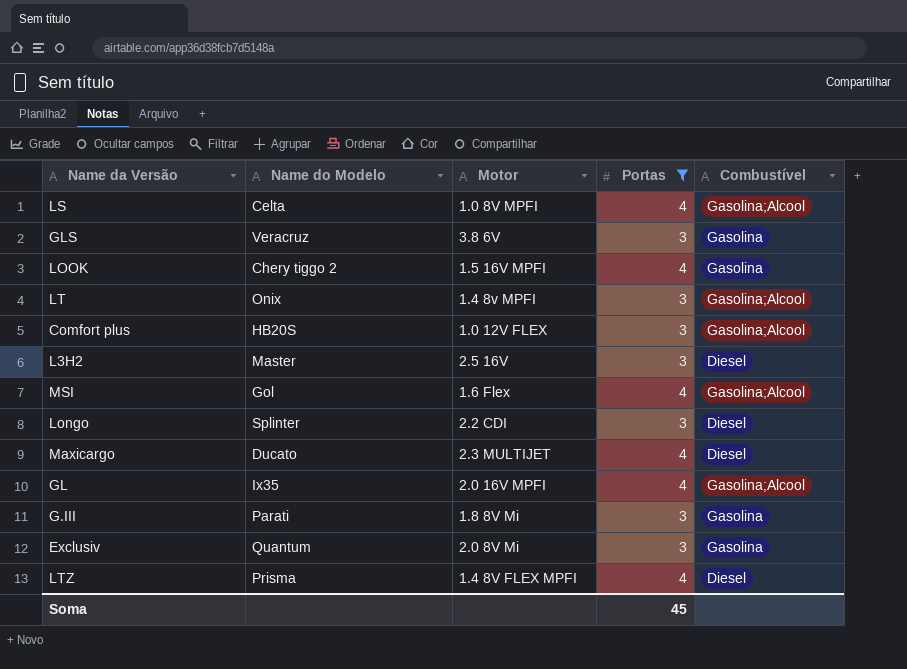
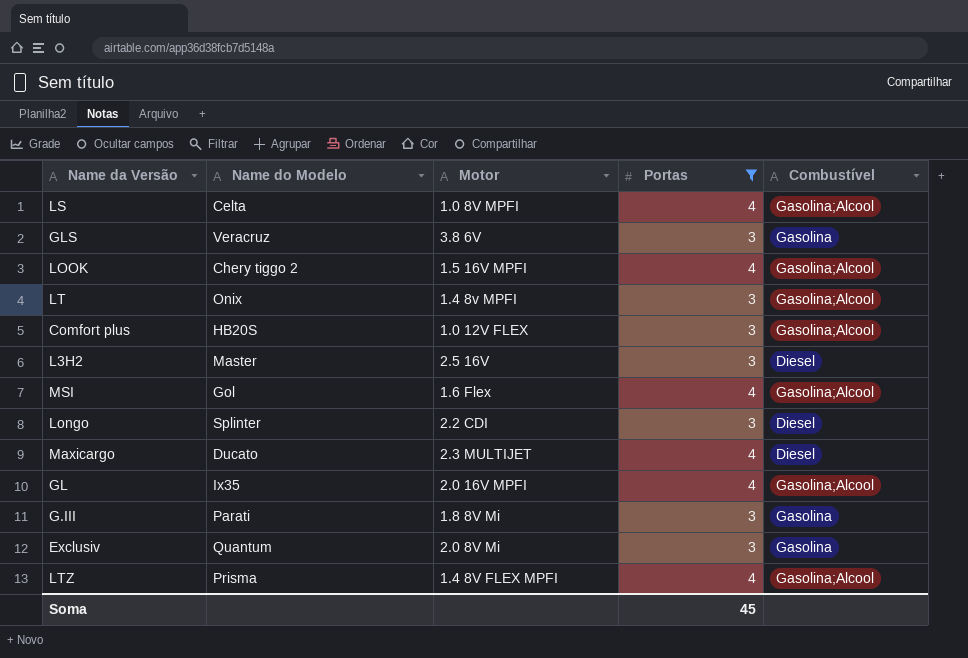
LOOK | Combustível: Gasolina -> Gasolina;Alcool
LTZ | Combustível: Diesel -> Gasolina;Alcool

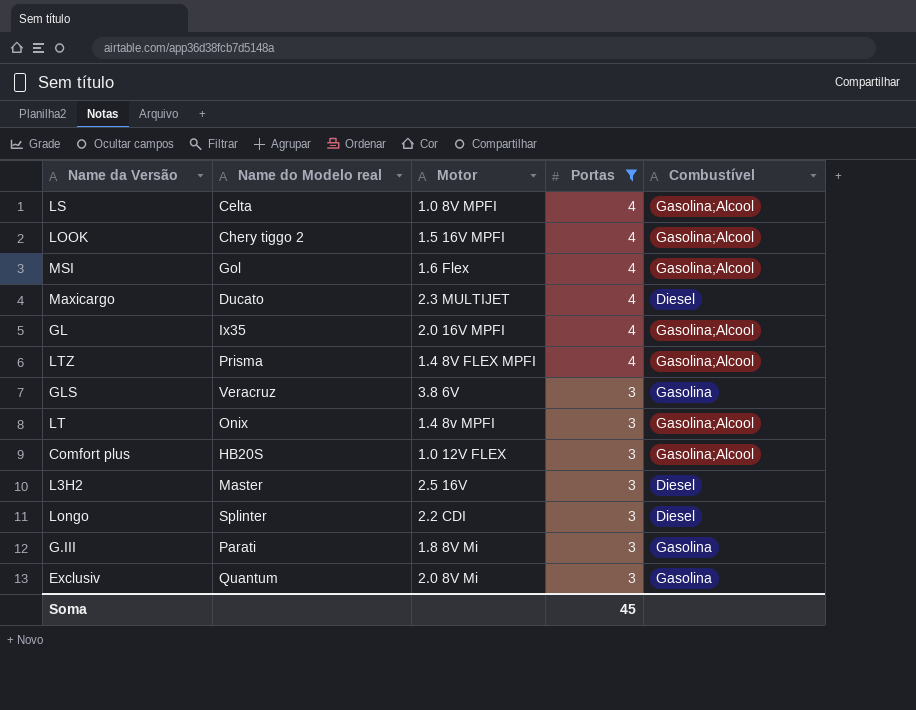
row order: none -> Portas descending
column name: Name do Modelo -> Name do Modelo real

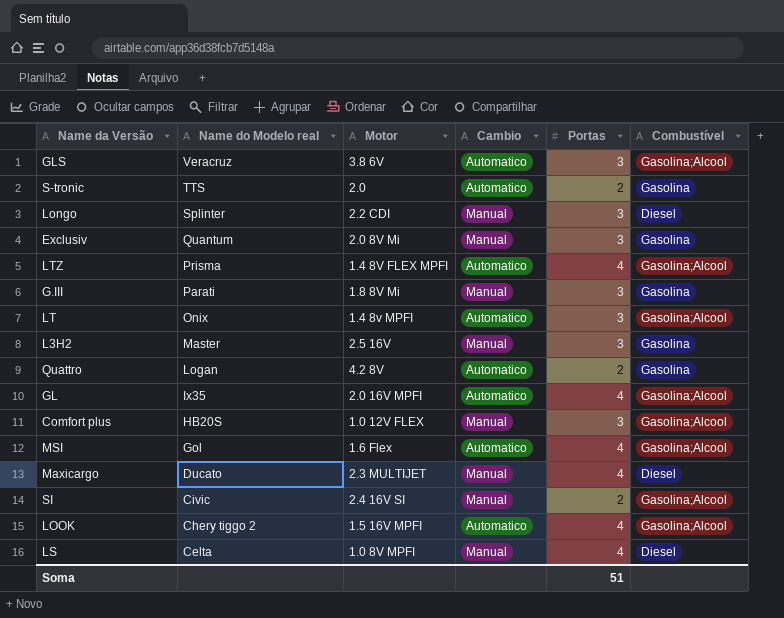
filter: Portas != 2 -> none
row order: Portas descending -> Name do Modelo real descending
column Cambio | position: none -> 4
GLS | Combustível: Gasolina -> Gasolina;Alcool
L3H2 | Combustível: Diesel -> Gasolina
LS | Combustível: Gasolina;Alcool -> Diesel
Soma | Portas: 45 -> 51

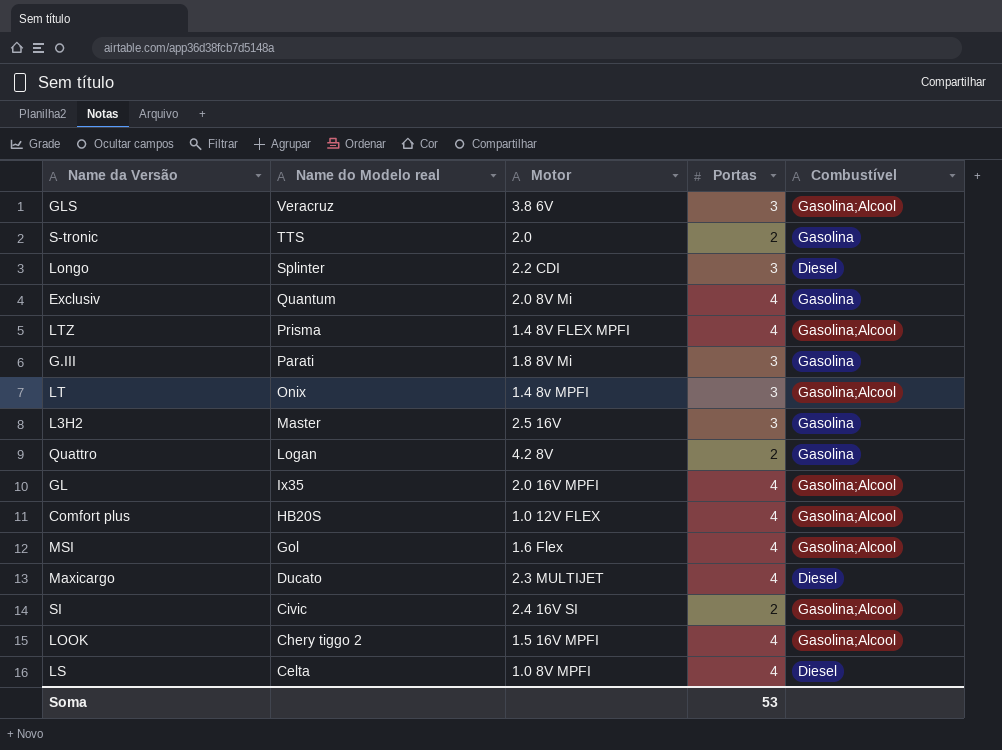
column Cambio | position: 4 -> none
Exclusiv | Portas: 3 -> 4
Comfort plus | Portas: 3 -> 4
Soma | Portas: 51 -> 53

